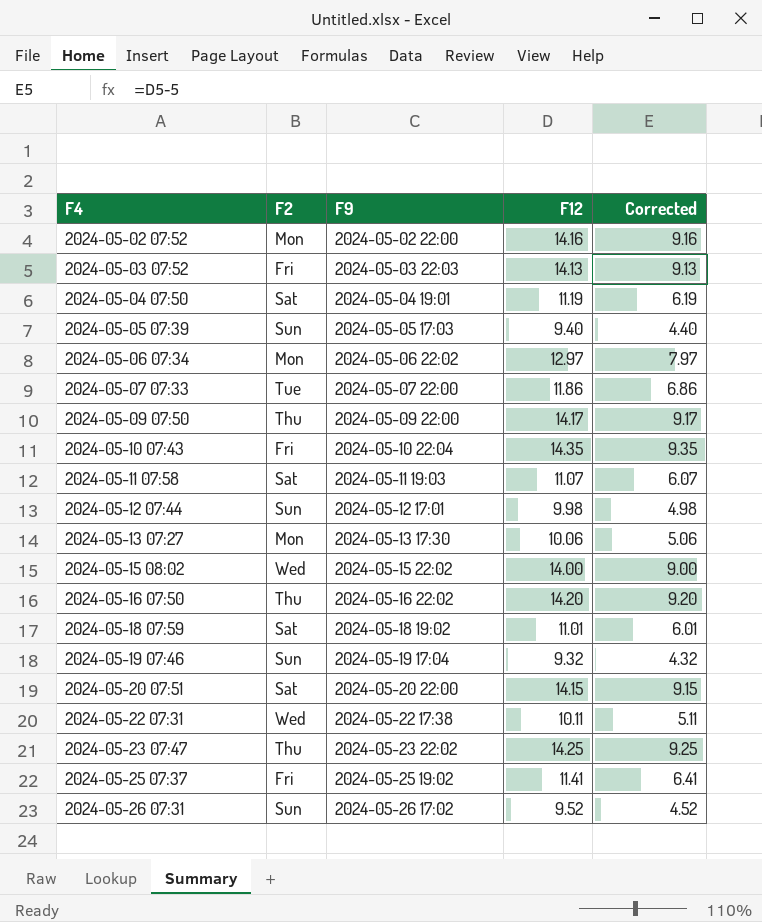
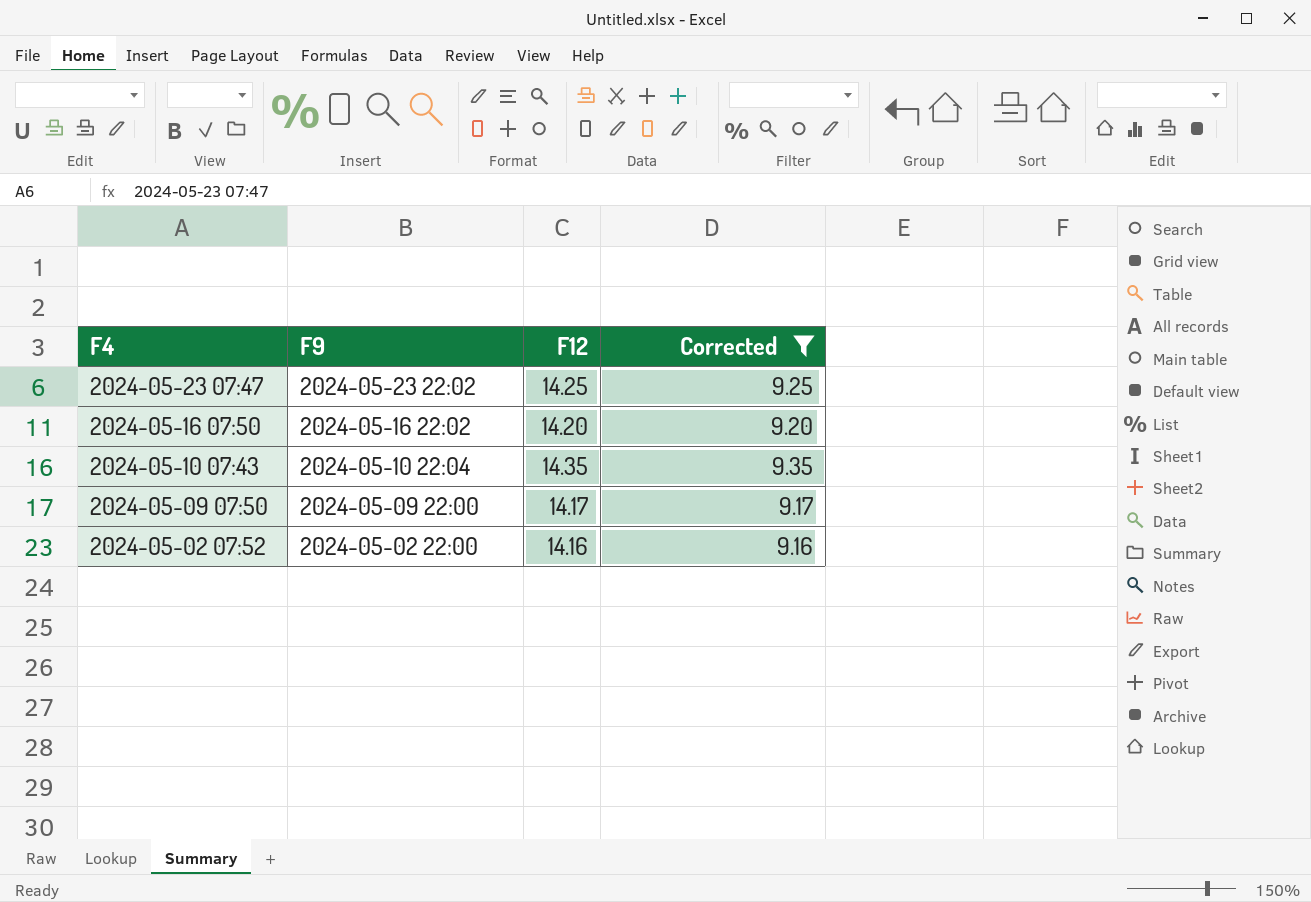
filter: none -> Corrected >= 9.16
row order: F4 ascending -> F4 descending
column F2 | position: 2 -> none

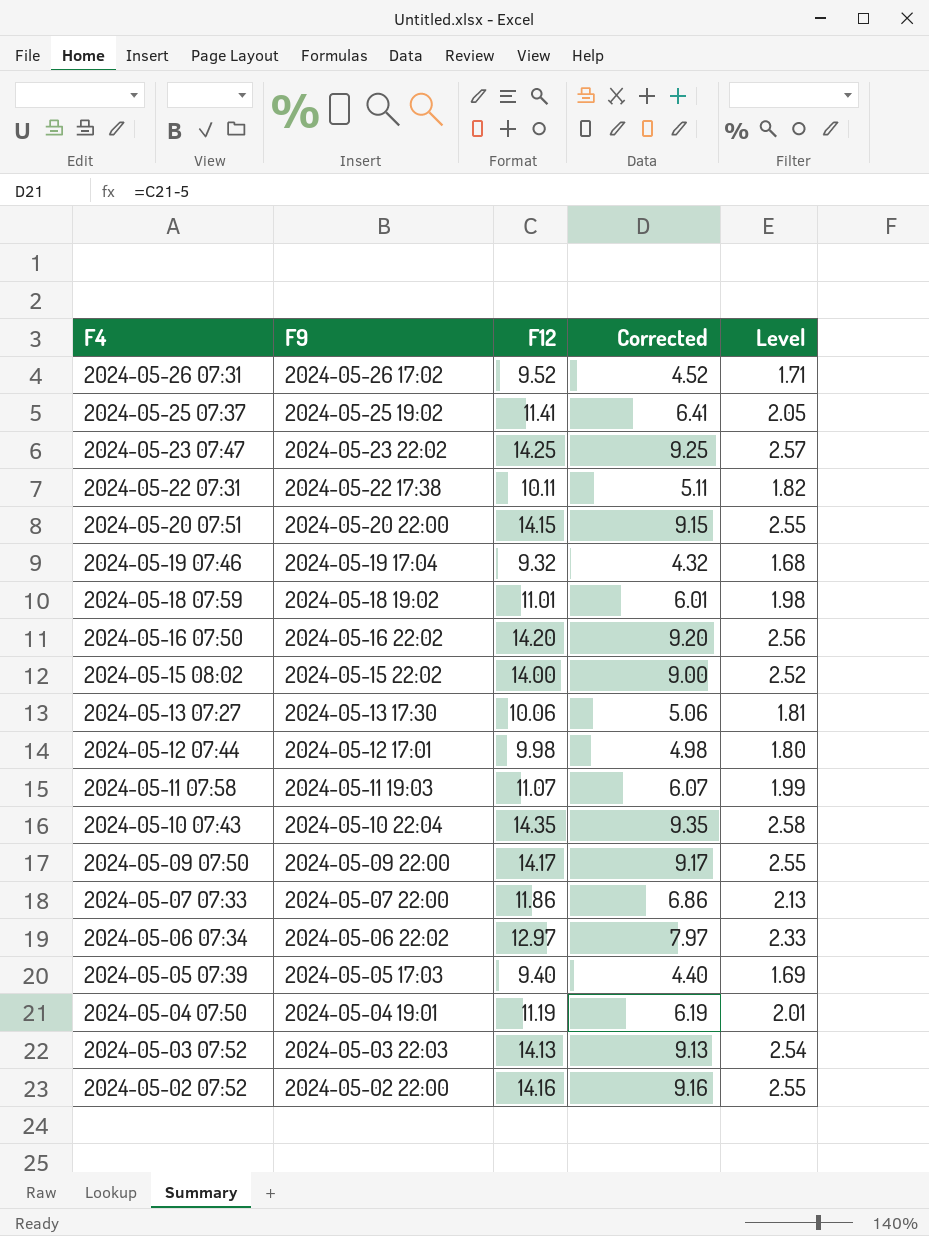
filter: Corrected >= 9.16 -> none
column Level | formula: none -> [F12] * 0.18

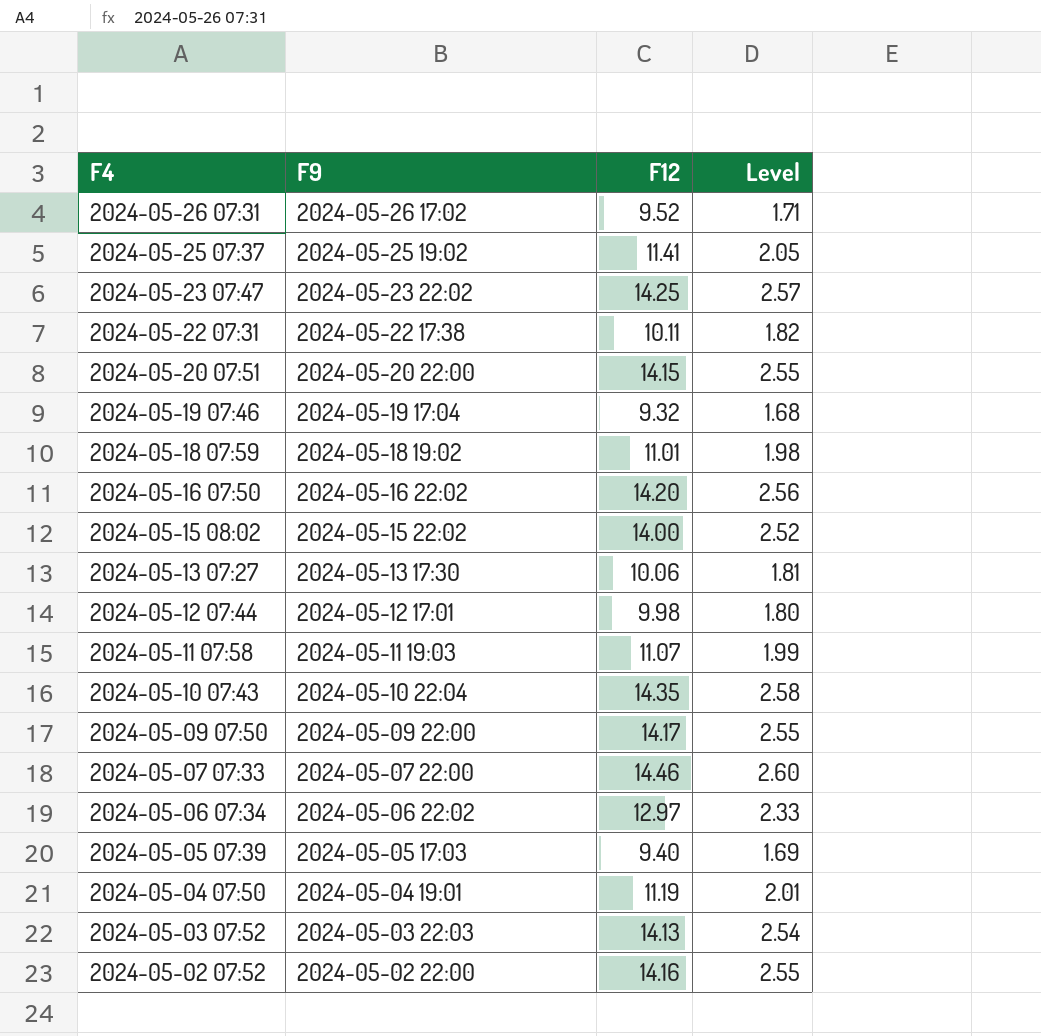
column Corrected | formula: [F12] - 5 -> none
2024-05-07 07:33 | F12: 11.86 -> 14.46
2024-05-07 07:33 | Level: 2.13 -> 2.60

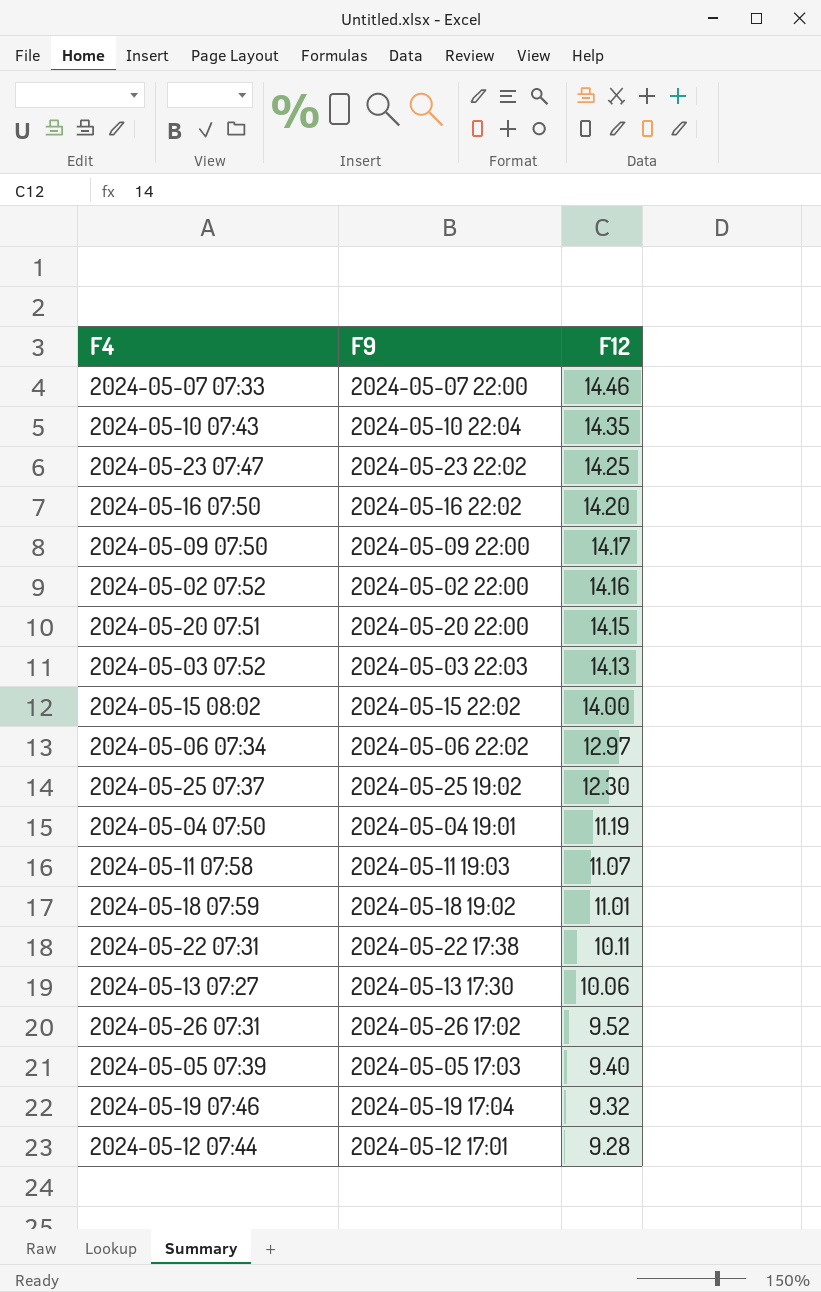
row order: F4 descending -> F12 descending
column Level | formula: [F12] * 0.18 -> none
2024-05-25 07:37 | F12: 11.41 -> 12.30
2024-05-12 07:44 | F12: 9.98 -> 9.28

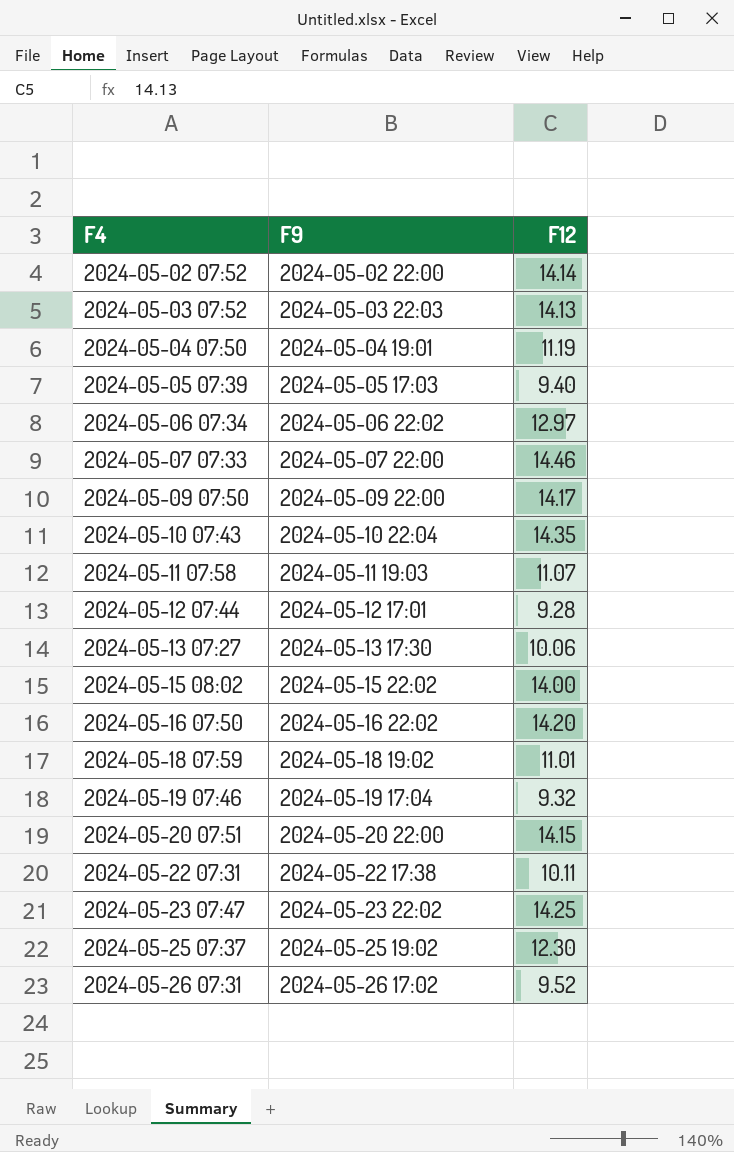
row order: F12 descending -> F4 ascending
2024-05-02 07:52 | F12: 14.16 -> 14.14

